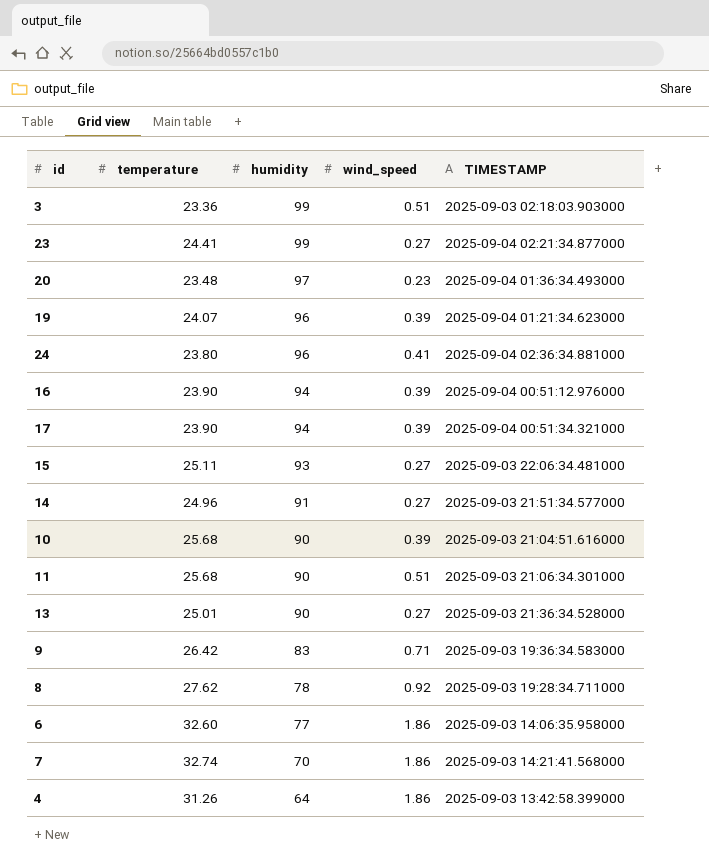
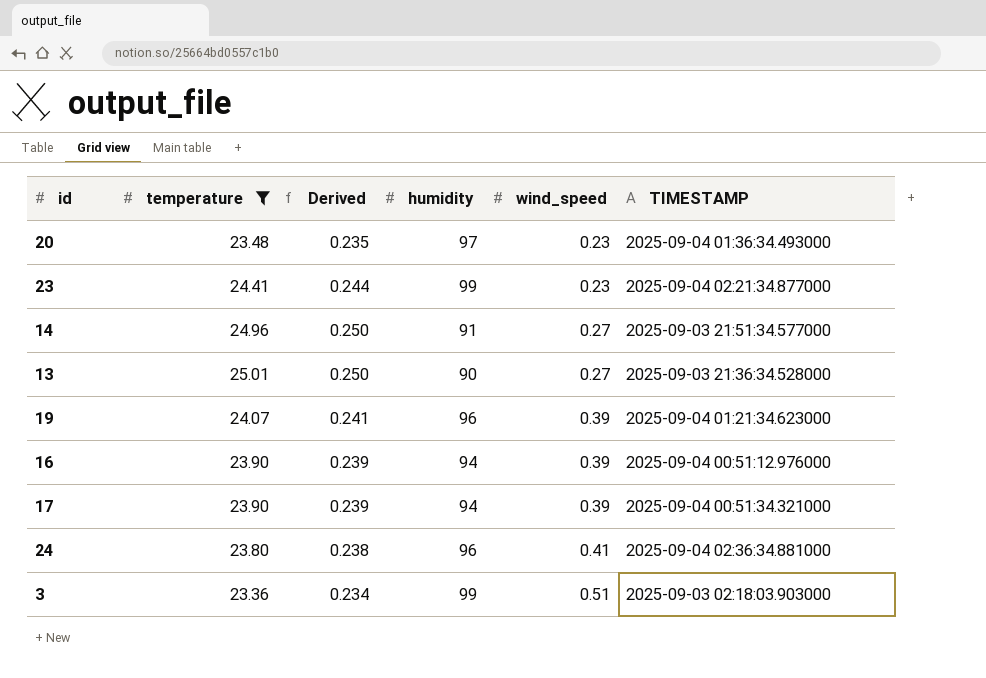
filter: none -> temperature <= 25.01
row order: humidity descending -> wind_speed ascending
column Derived | formula: none -> [temperature] * 0.01
23 | wind_speed: 0.27 -> 0.23

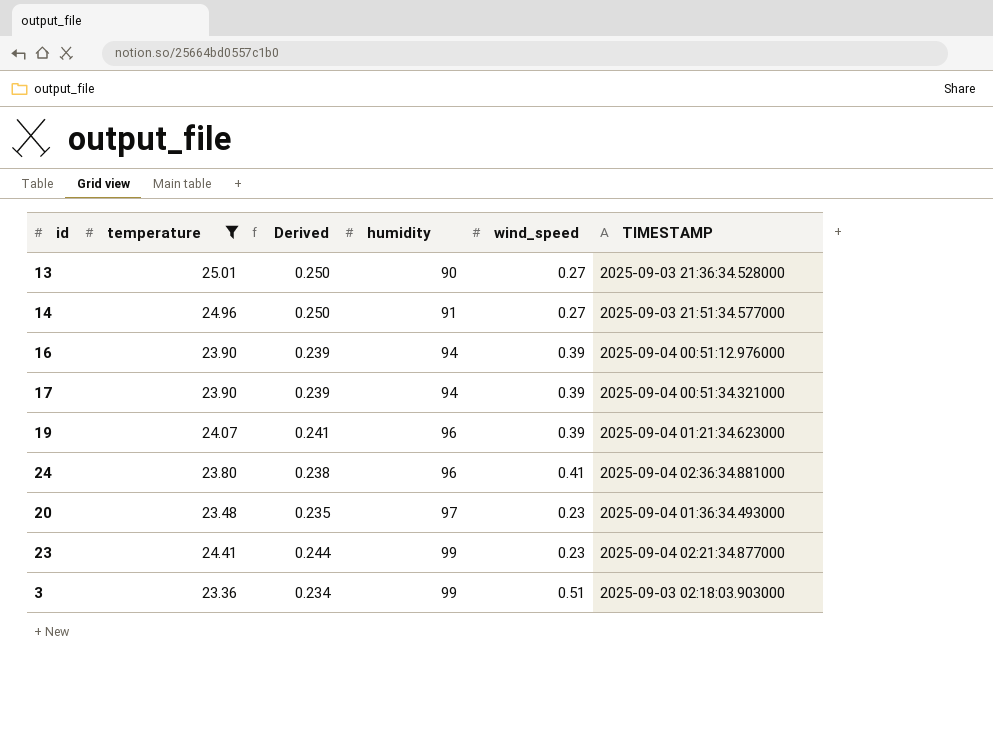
row order: wind_speed ascending -> humidity ascending

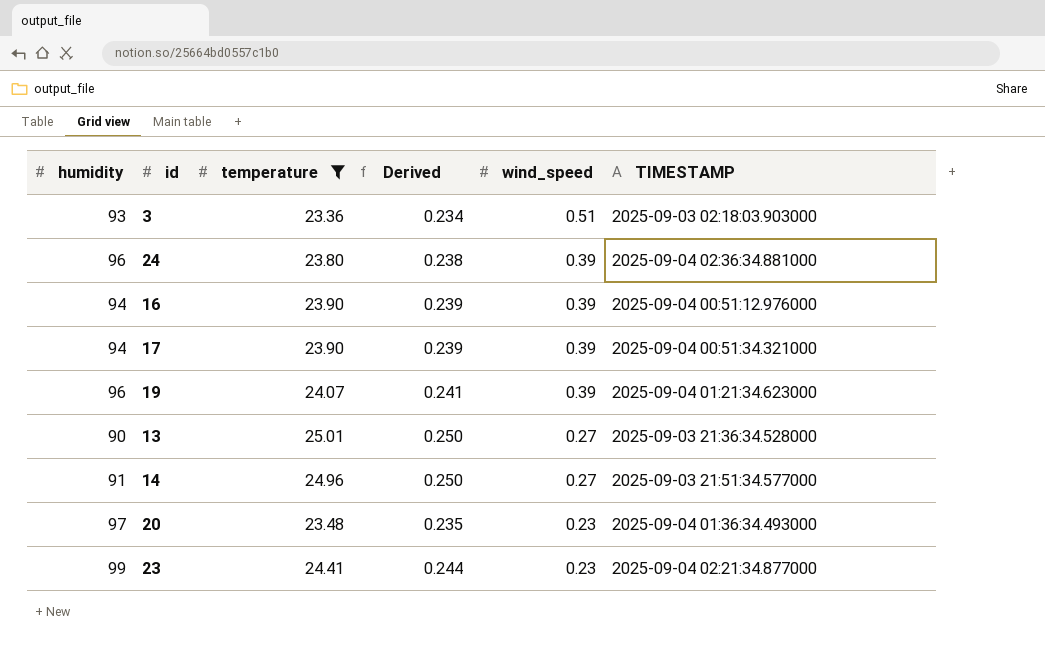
row order: humidity ascending -> wind_speed descending
column humidity | position: 4 -> 1
3 | humidity: 99 -> 93
24 | wind_speed: 0.41 -> 0.39

